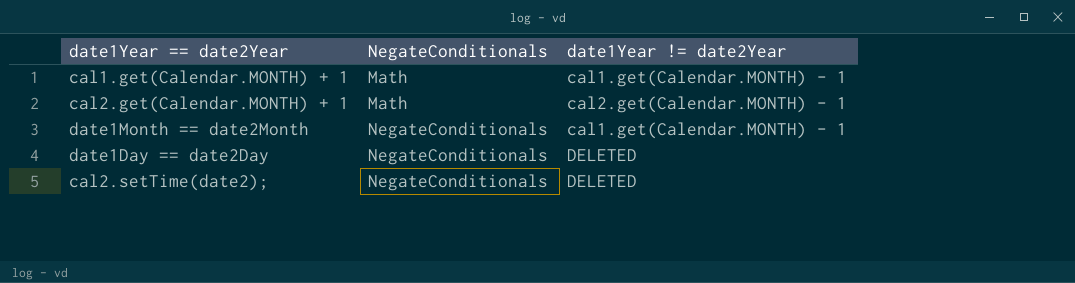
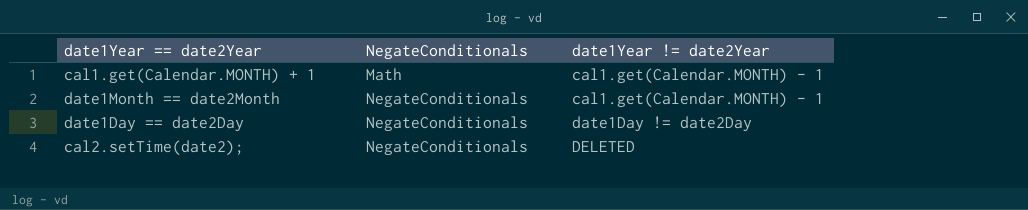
row cal2.get(Calendar.MONTH) + 1: Math | cal2.get(Calendar.MONTH) - 1 -> none
date1Day == date2Day | date1Year != date2Year: DELETED -> date1Day != date2Day

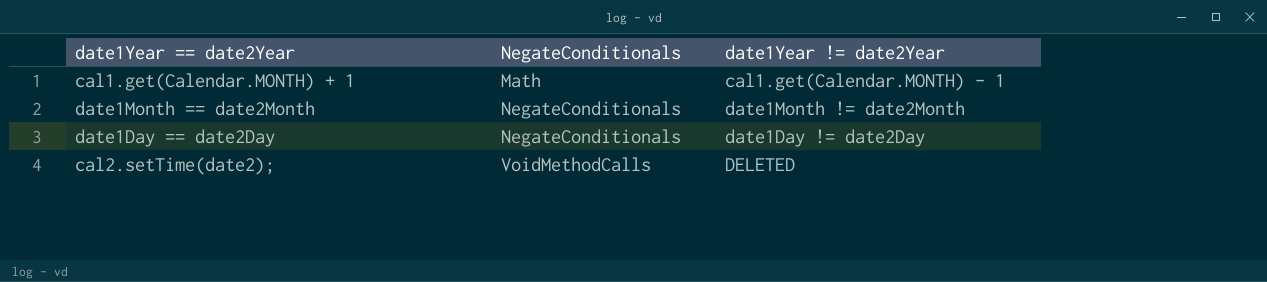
date1Month == date2Month | date1Year != date2Year: cal1.get(Calendar.MONTH) - 1 -> date1Month != date2Month
cal2.setTime(date2); | NegateConditionals: NegateConditionals -> VoidMethodCalls

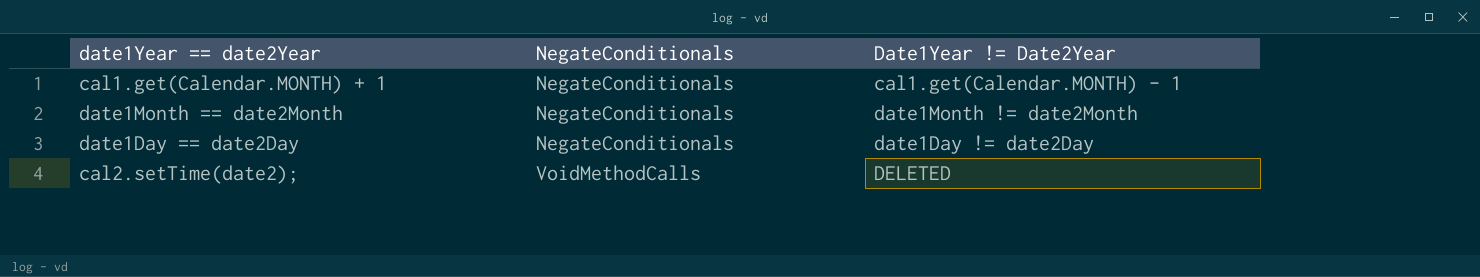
column name: date1Year != date2Year -> Date1Year != Date2Year
cal1.get(Calendar.MONTH) + 1 | NegateConditionals: Math -> NegateConditionals

